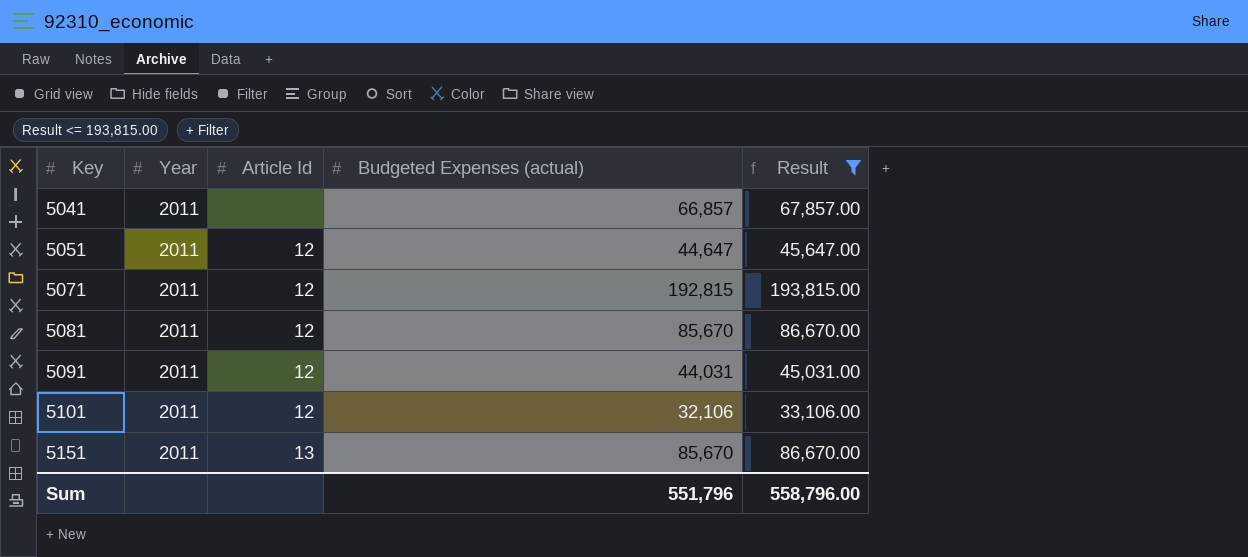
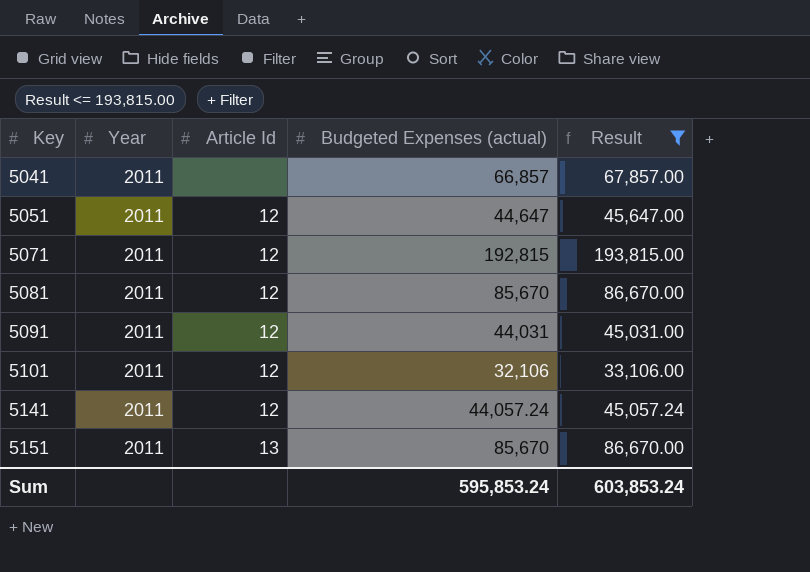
row 5141: none -> 2011 | 12 | 44,057.24 | 45,057.24
Sum | Budgeted Expenses (actual): 551,796 -> 595,853.24
Sum | Result: 558,796.00 -> 603,853.24

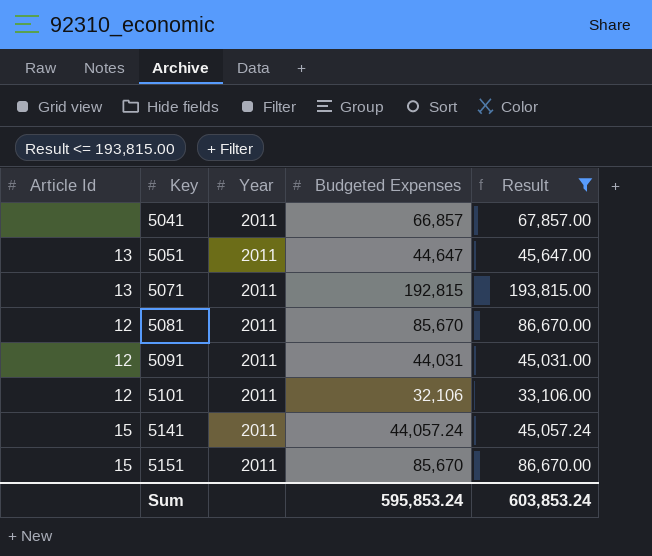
column Article Id | position: 3 -> 1
column name: Budgeted Expenses (actual) -> Budgeted Expenses
5051 | Article Id: 12 -> 13
5071 | Article Id: 12 -> 13
5141 | Article Id: 12 -> 15
5151 | Article Id: 13 -> 15

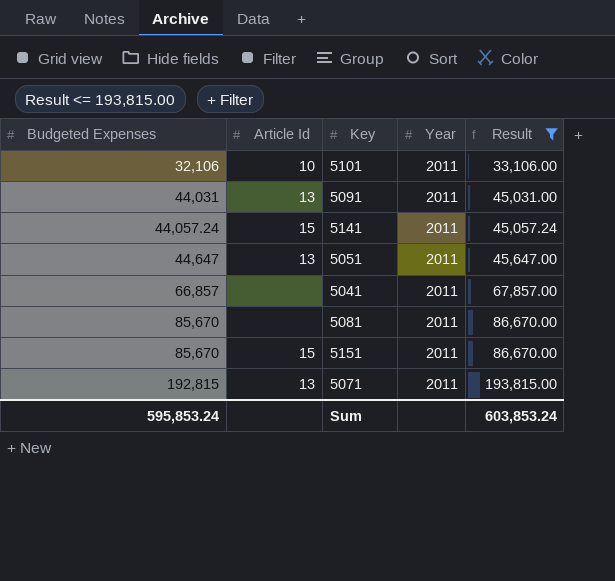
row order: Key ascending -> Budgeted Expenses ascending
column Budgeted Expenses | position: 4 -> 1
5101 | Article Id: 12 -> 10
5091 | Article Id: 12 -> 13
5081 | Article Id: 12 -> none

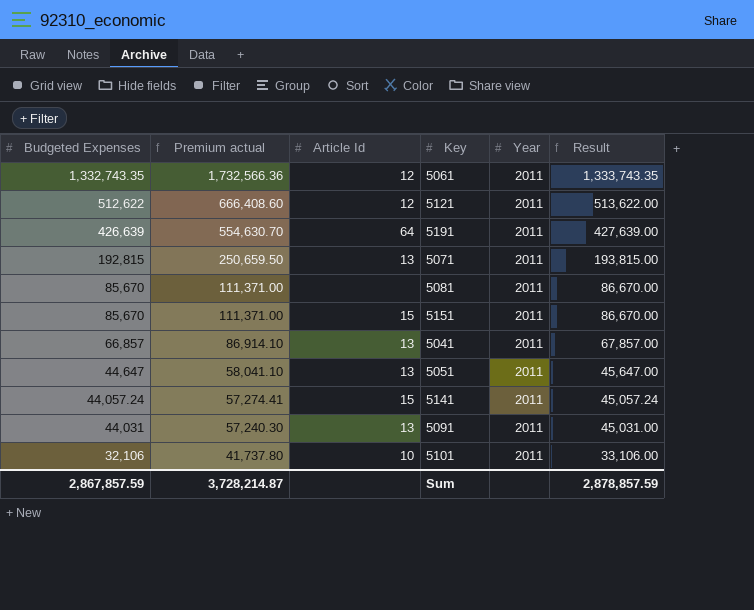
filter: Result <= 193,815.00 -> none
row order: Budgeted Expenses ascending -> Budgeted Expenses descending
column Premium actual | formula: none -> [Budgeted Expenses] * 1.3
5041 | Article Id: none -> 13
Sum | Budgeted Expenses: 595,853.24 -> 2,867,857.59
Sum | Result: 603,853.24 -> 2,878,857.59

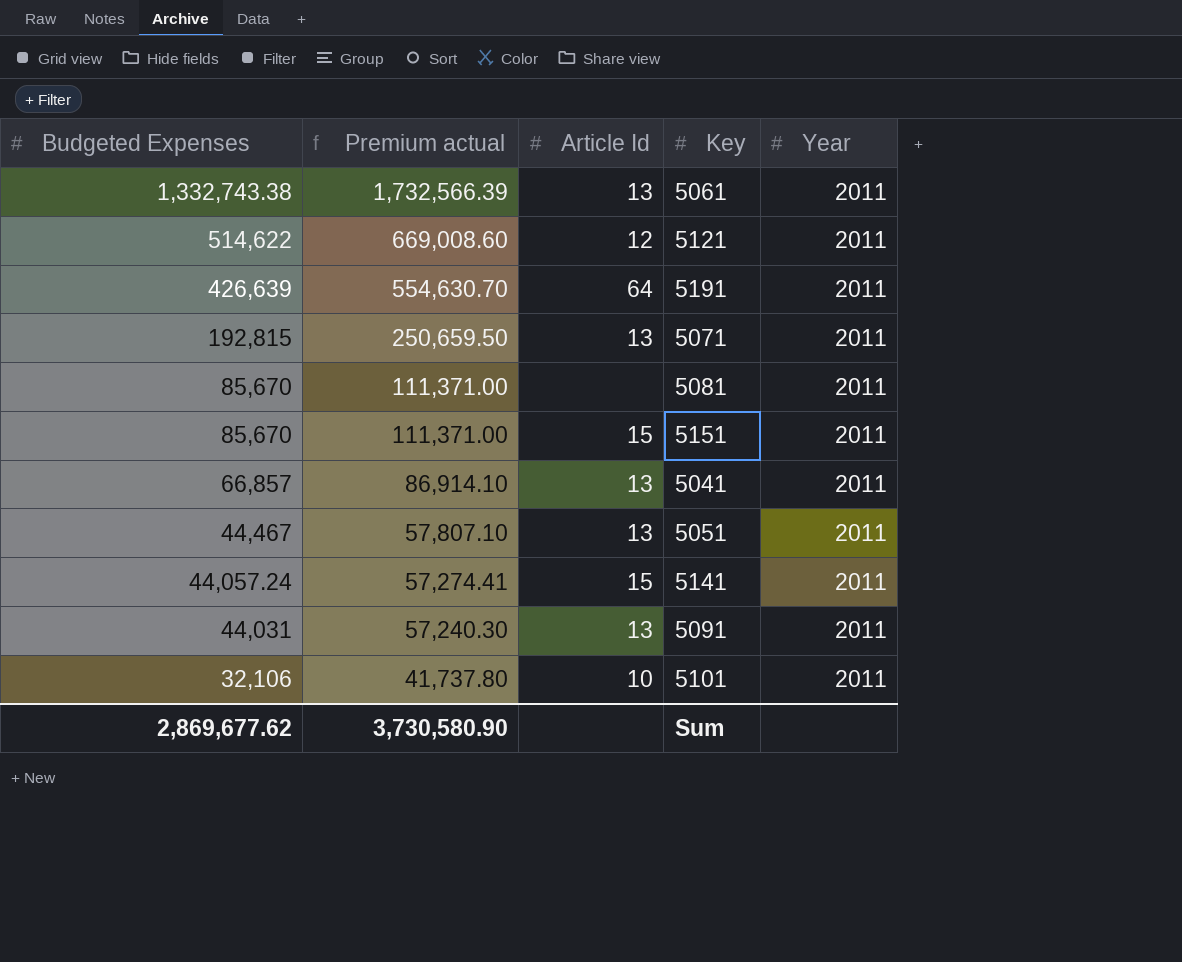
column Result | formula: [Budgeted Expenses] + 1000 -> none
5061 | Budgeted Expenses: 1,332,743.35 -> 1,332,743.38
5061 | Premium actual: 1,732,566.36 -> 1,732,566.39
5061 | Article Id: 12 -> 13
5121 | Budgeted Expenses: 512,622 -> 514,622
5121 | Premium actual: 666,408.60 -> 669,008.60
5051 | Budgeted Expenses: 44,647 -> 44,467
5051 | Premium actual: 58,041.10 -> 57,807.10
Sum | Budgeted Expenses: 2,867,857.59 -> 2,869,677.62
Sum | Premium actual: 3,728,214.87 -> 3,730,580.90

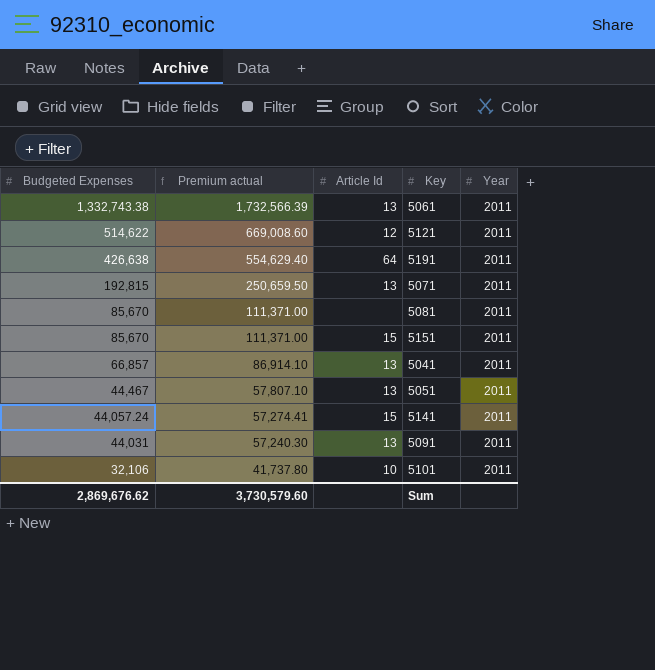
5191 | Budgeted Expenses: 426,639 -> 426,638
5191 | Premium actual: 554,630.70 -> 554,629.40
Sum | Budgeted Expenses: 2,869,677.62 -> 2,869,676.62
Sum | Premium actual: 3,730,580.90 -> 3,730,579.60

